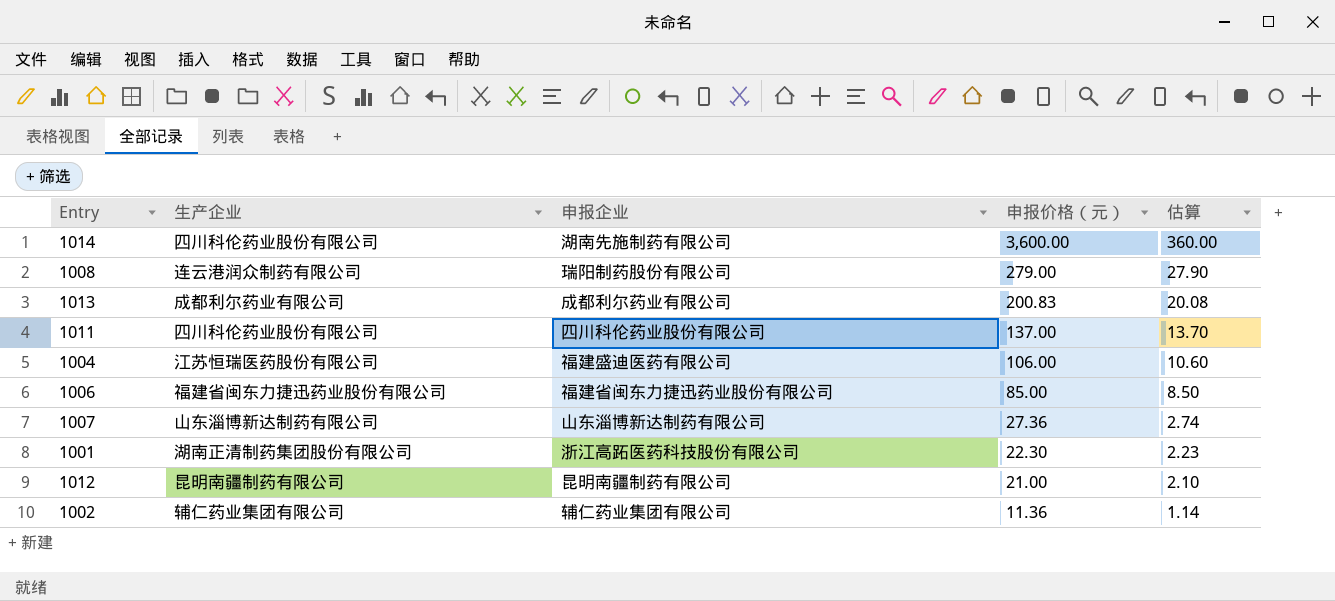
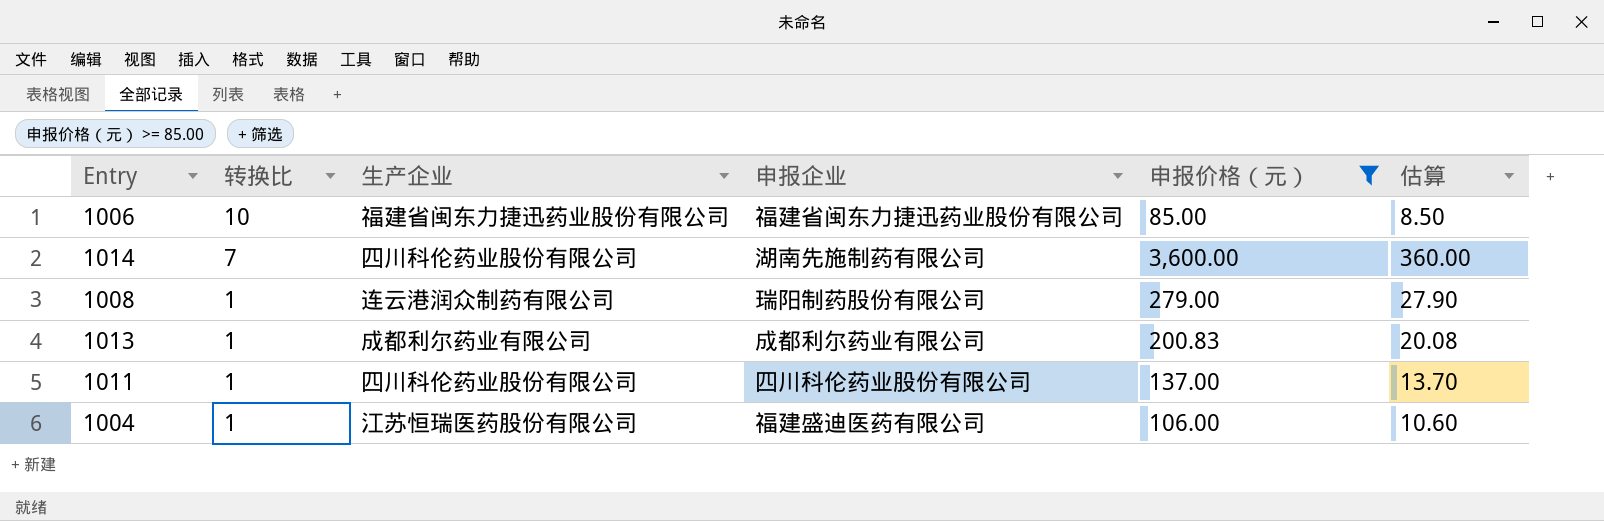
filter: none -> 申报价格（元） >= 85.00
row order: 申报价格（元） descending -> 转换比 descending
column 转换比 | position: none -> 2

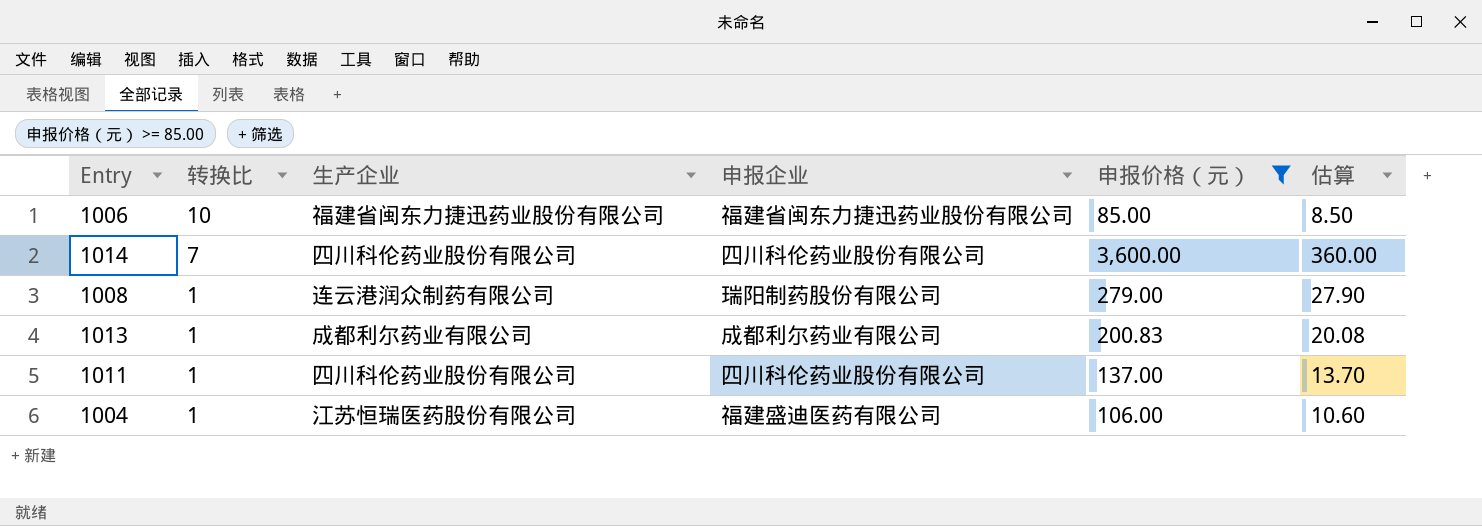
1014 | 申报企业: 湖南先施制药有限公司 -> 四川科伦药业股份有限公司

